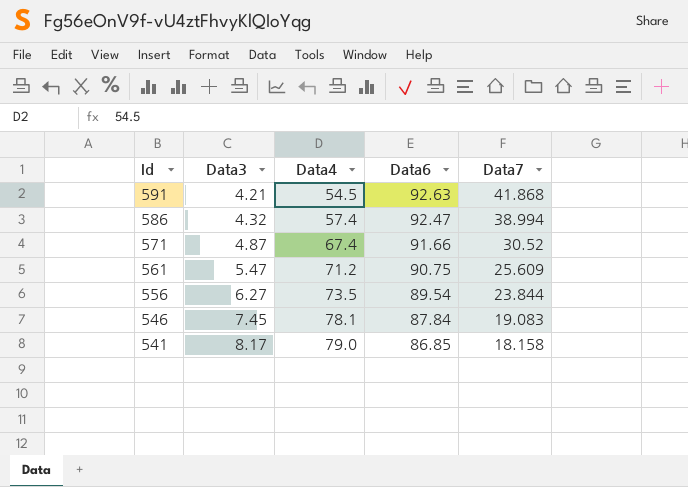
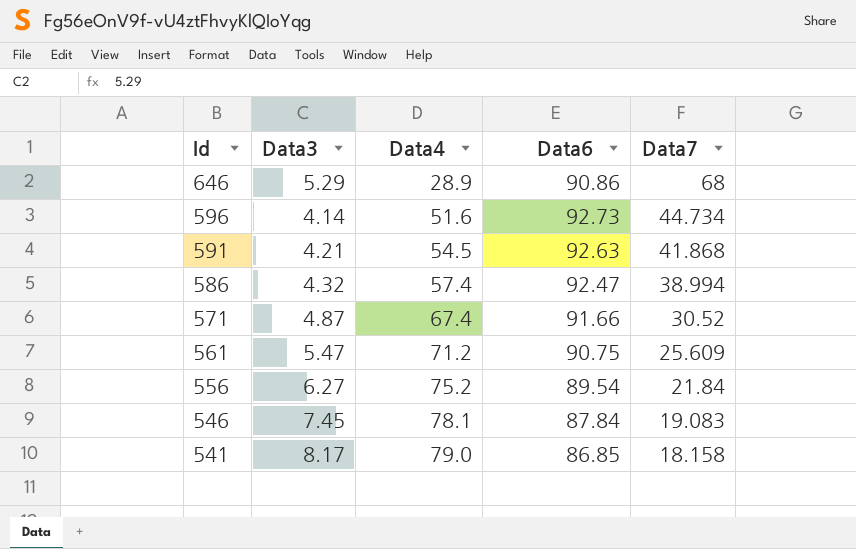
row 646: none -> 5.29 | 28.9 | 90.86 | 68
row 596: none -> 4.14 | 51.6 | 92.73 | 44.734
556 | Data4: 73.5 -> 75.2
556 | Data7: 23.844 -> 21.84

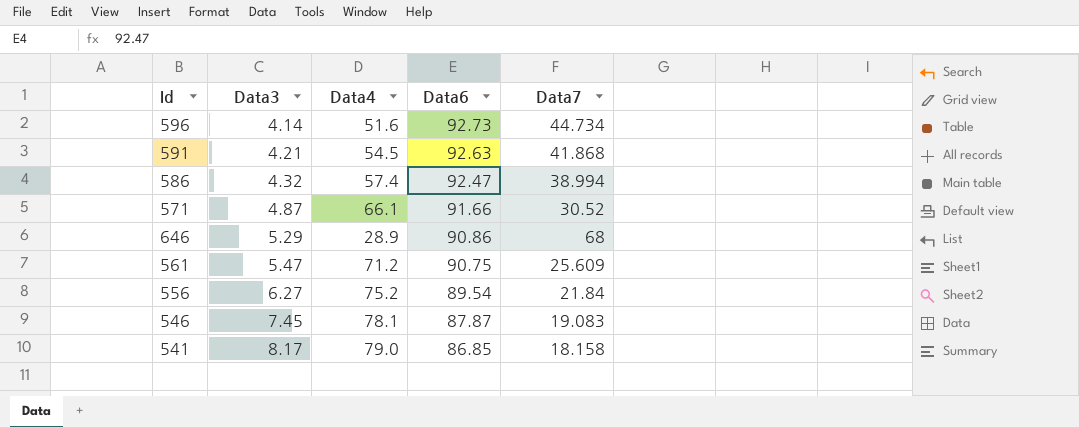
row order: Id descending -> Data3 ascending
571 | Data4: 67.4 -> 66.1
546 | Data6: 87.84 -> 87.87

